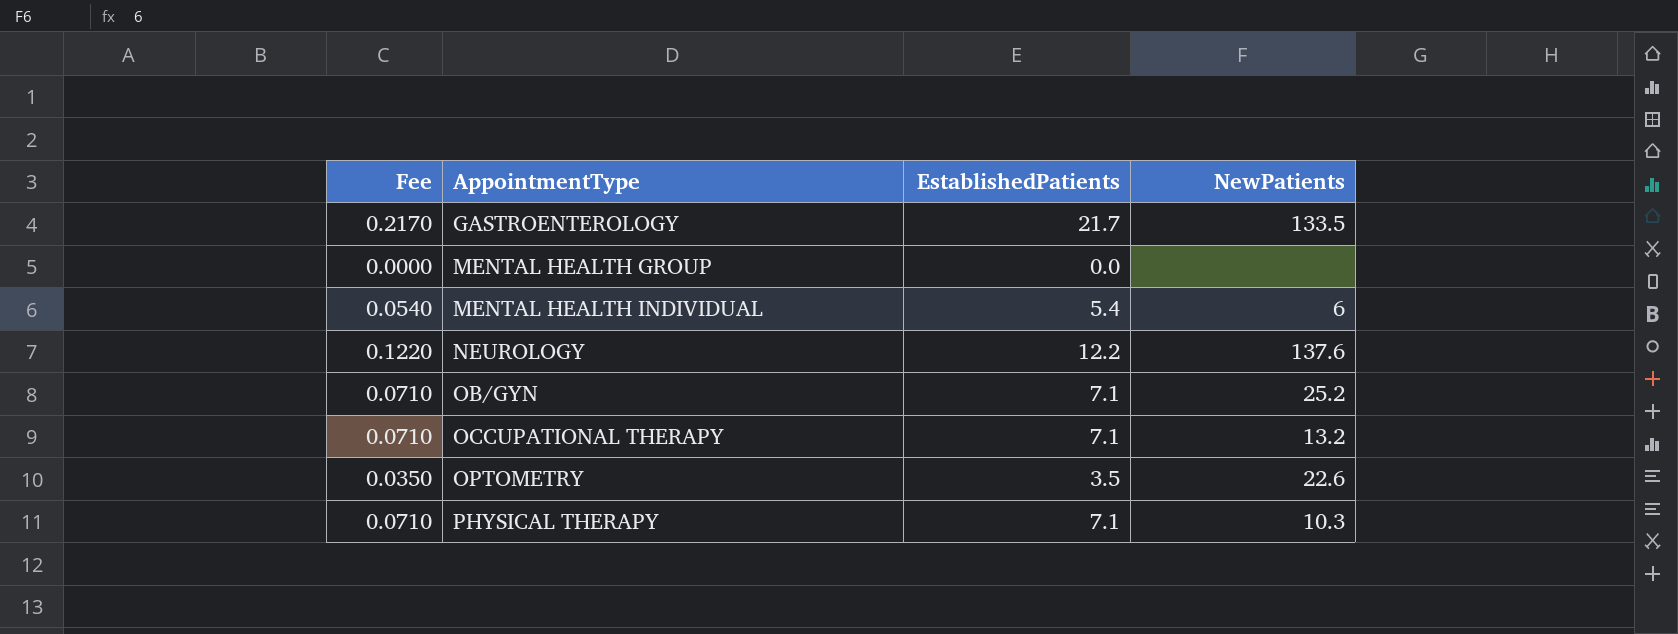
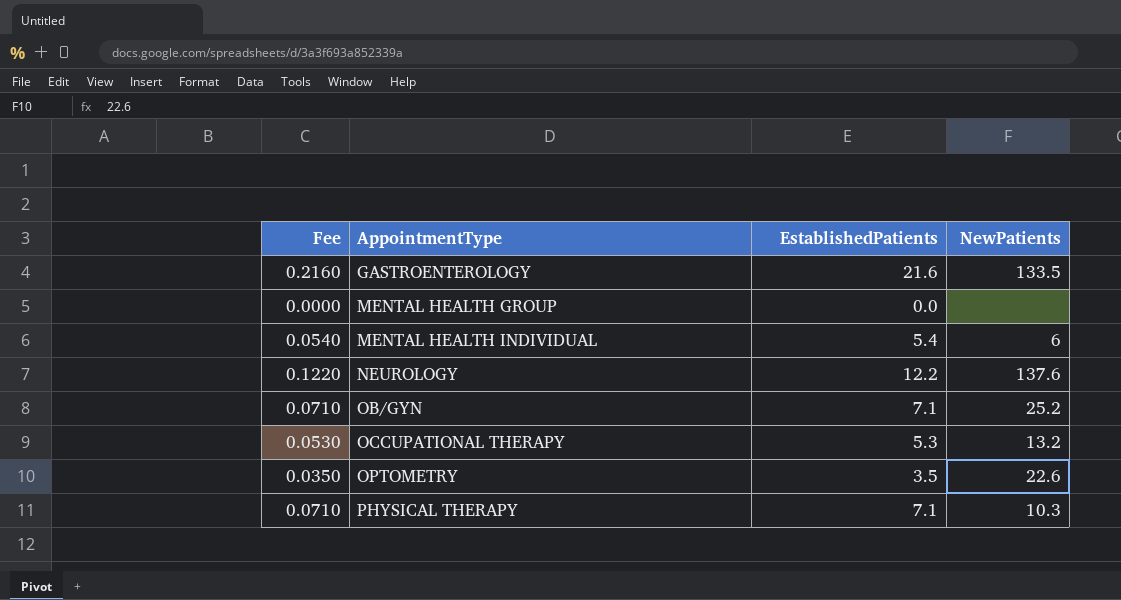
GASTROENTEROLOGY | Fee: 0.2170 -> 0.2160
GASTROENTEROLOGY | EstablishedPatients: 21.7 -> 21.6
OCCUPATIONAL THERAPY | Fee: 0.0710 -> 0.0530
OCCUPATIONAL THERAPY | EstablishedPatients: 7.1 -> 5.3

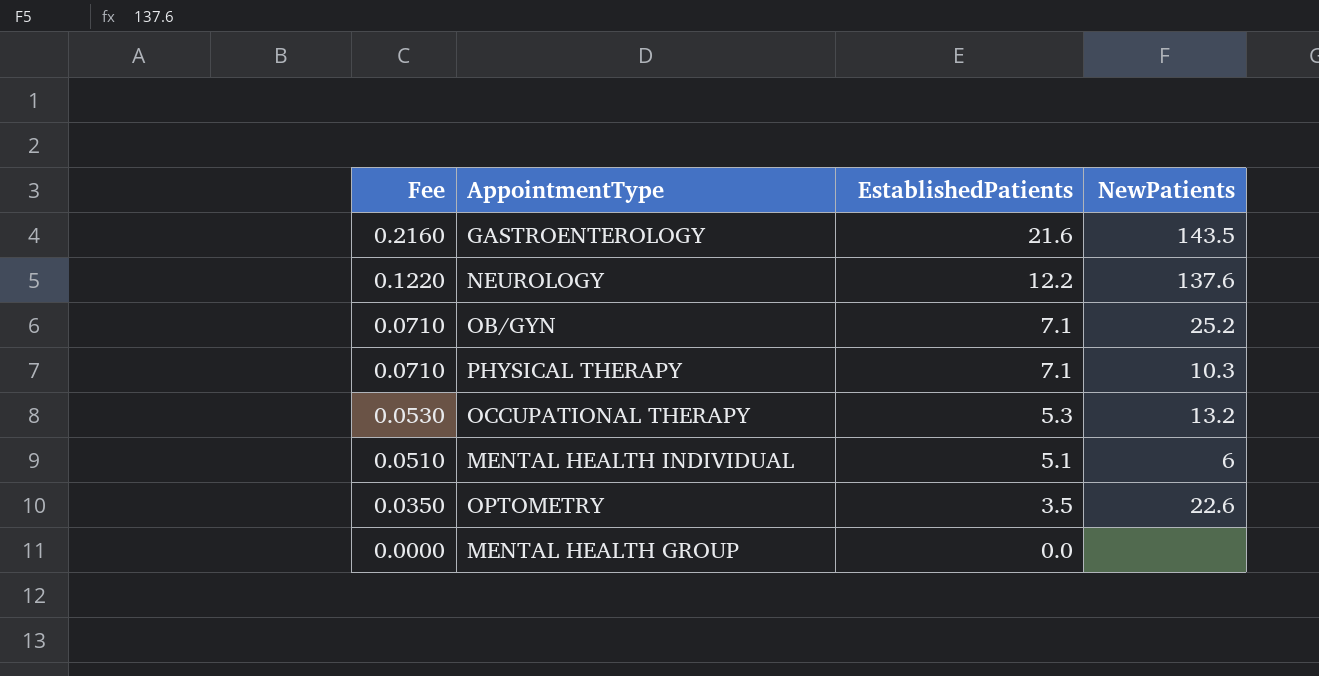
row order: AppointmentType ascending -> Fee descending
GASTROENTEROLOGY | NewPatients: 133.5 -> 143.5
MENTAL HEALTH INDIVIDUAL | Fee: 0.0540 -> 0.0510
MENTAL HEALTH INDIVIDUAL | EstablishedPatients: 5.4 -> 5.1

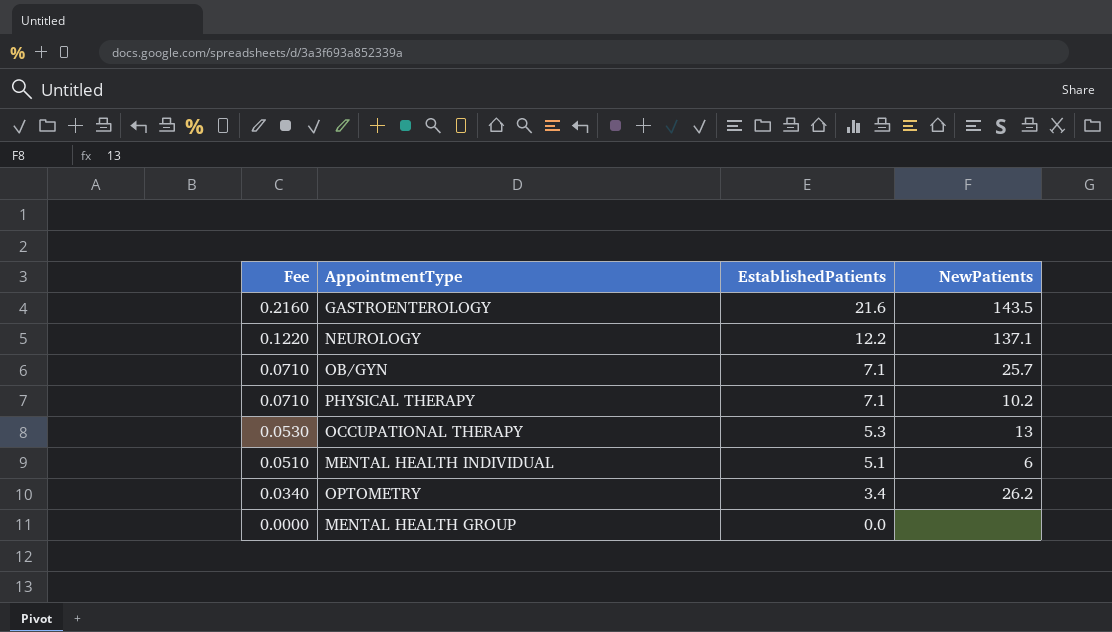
NEUROLOGY | NewPatients: 137.6 -> 137.1
OB/GYN | NewPatients: 25.2 -> 25.7
PHYSICAL THERAPY | NewPatients: 10.3 -> 10.2
OCCUPATIONAL THERAPY | NewPatients: 13.2 -> 13
OPTOMETRY | Fee: 0.0350 -> 0.0340
OPTOMETRY | EstablishedPatients: 3.5 -> 3.4
OPTOMETRY | NewPatients: 22.6 -> 26.2

